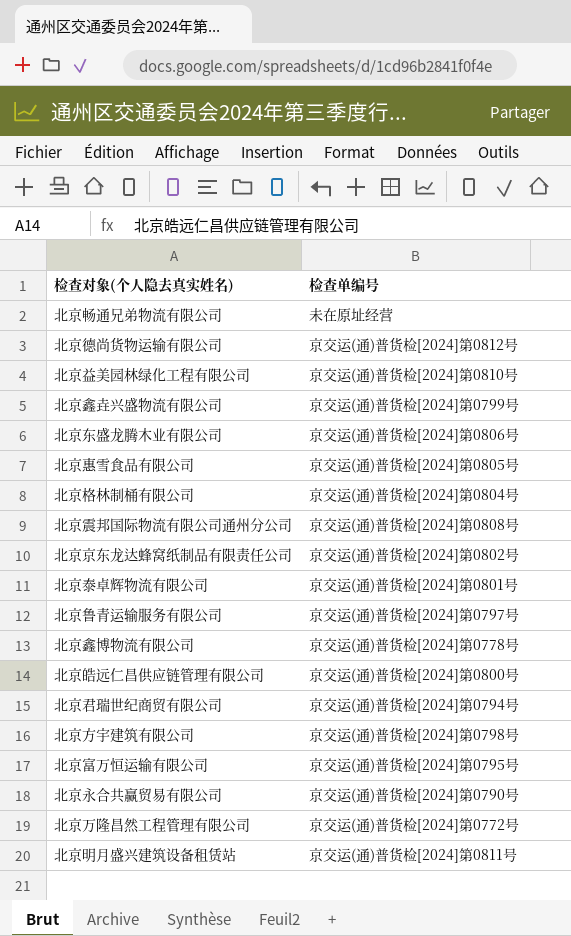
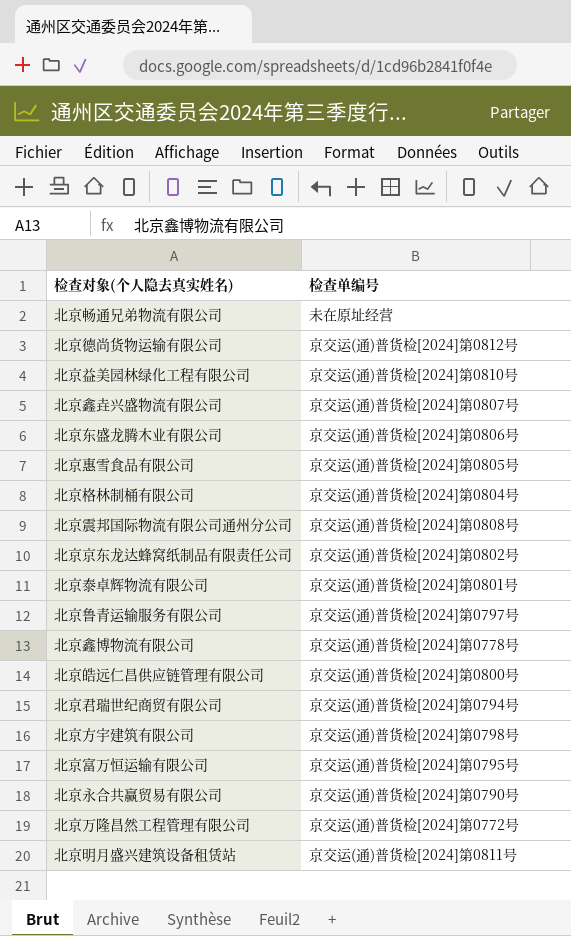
北京鑫垚兴盛物流有限公司 | 检查单编号: 京交运(通)普货检[2024]第0799号 -> 京交运(通)普货检[2024]第0807号

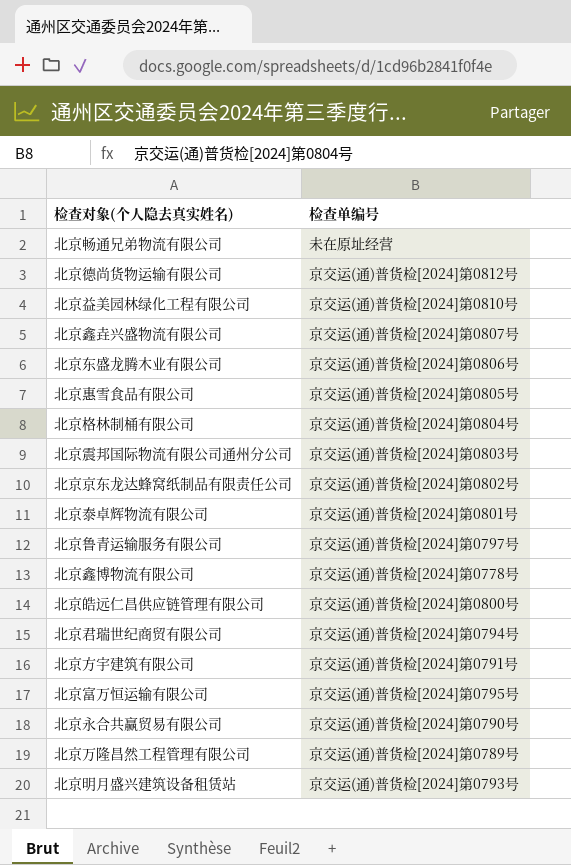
北京震邦国际物流有限公司通州分公司 | 检查单编号: 京交运(通)普货检[2024]第0808号 -> 京交运(通)普货检[2024]第0803号
北京方宇建筑有限公司 | 检查单编号: 京交运(通)普货检[2024]第0798号 -> 京交运(通)普货检[2024]第0791号
北京万隆昌然工程管理有限公司 | 检查单编号: 京交运(通)普货检[2024]第0772号 -> 京交运(通)普货检[2024]第0789号
北京明月盛兴建筑设备租赁站 | 检查单编号: 京交运(通)普货检[2024]第0811号 -> 京交运(通)普货检[2024]第0793号

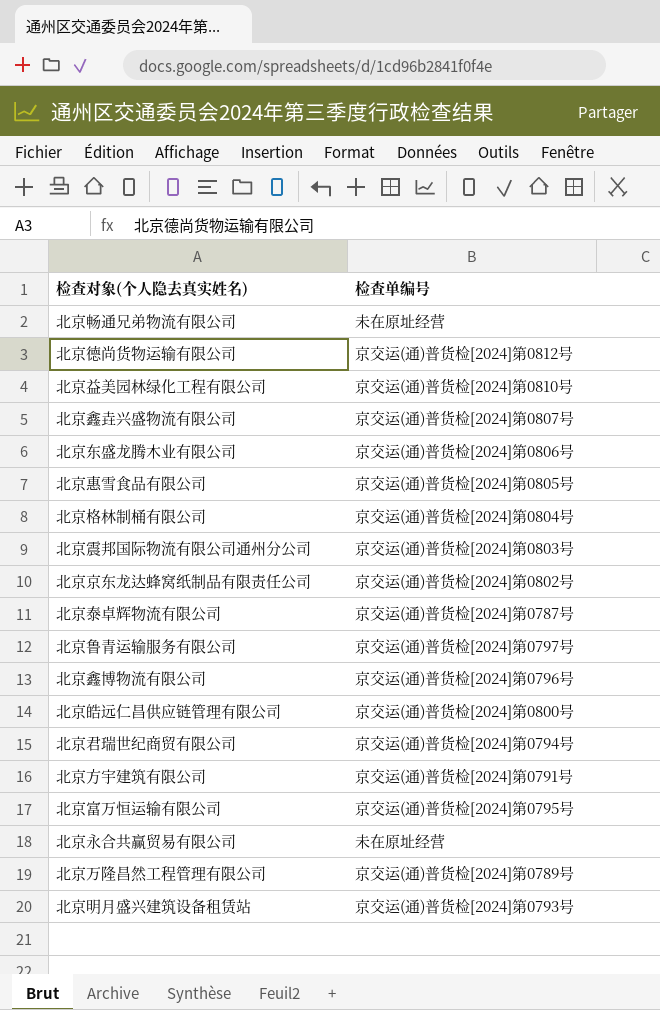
北京泰卓辉物流有限公司 | 检查单编号: 京交运(通)普货检[2024]第0801号 -> 京交运(通)普货检[2024]第0787号
北京鑫博物流有限公司 | 检查单编号: 京交运(通)普货检[2024]第0778号 -> 京交运(通)普货检[2024]第0796号
北京永合共赢贸易有限公司 | 检查单编号: 京交运(通)普货检[2024]第0790号 -> 未在原址经营

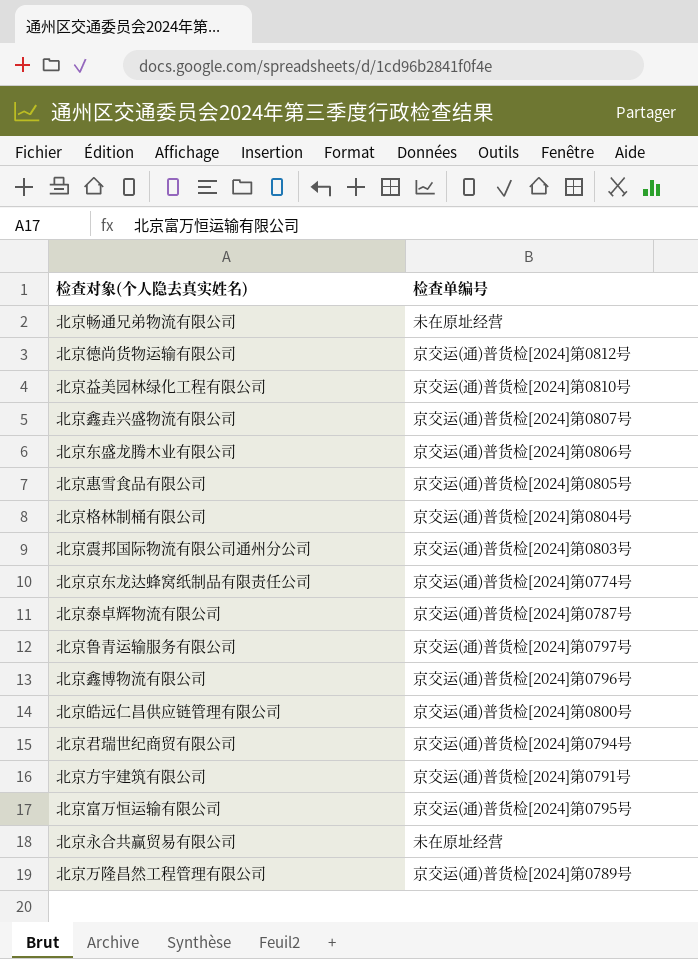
row 北京明月盛兴建筑设备租赁站: 京交运(通)普货检[2024]第0793号 -> none
北京京东龙达蜂窝纸制品有限责任公司 | 检查单编号: 京交运(通)普货检[2024]第0802号 -> 京交运(通)普货检[2024]第0774号

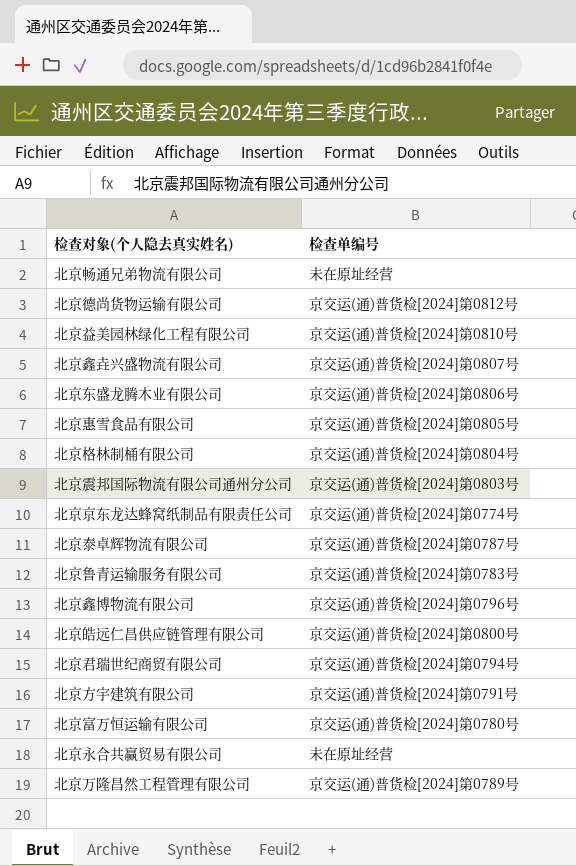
北京鲁青运输服务有限公司 | 检查单编号: 京交运(通)普货检[2024]第0797号 -> 京交运(通)普货检[2024]第0783号
北京富万恒运输有限公司 | 检查单编号: 京交运(通)普货检[2024]第0795号 -> 京交运(通)普货检[2024]第0780号

